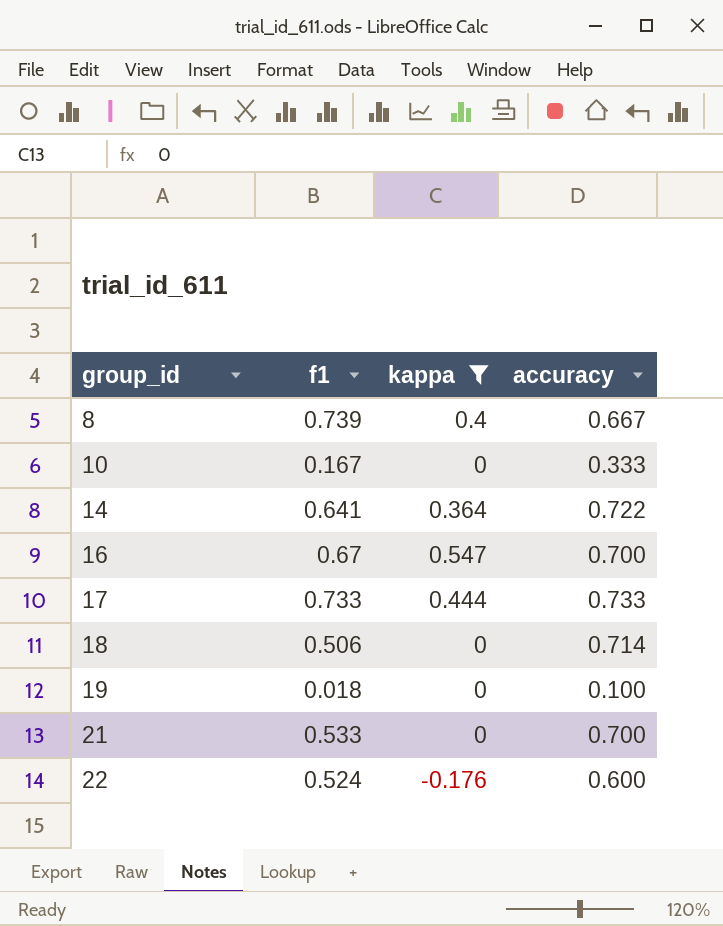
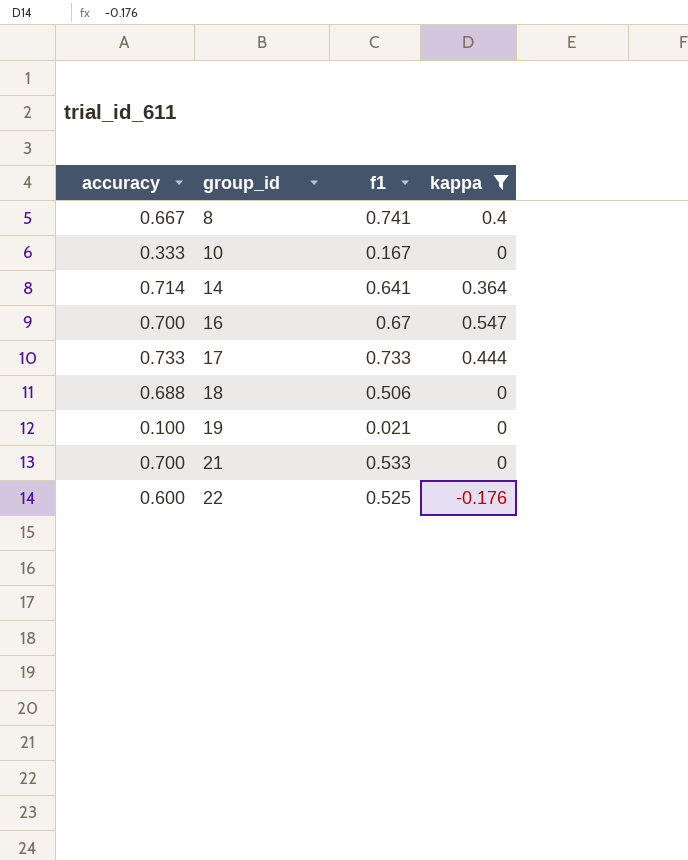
column accuracy | position: 4 -> 1
8 | f1: 0.739 -> 0.741
14 | accuracy: 0.722 -> 0.714
18 | accuracy: 0.714 -> 0.688
19 | f1: 0.018 -> 0.021
22 | f1: 0.524 -> 0.525

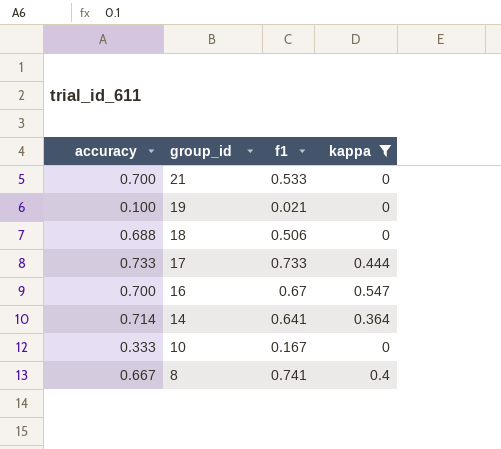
row order: group_id ascending -> group_id descending
row 22: 0.600 | 0.525 | -0.176 -> none

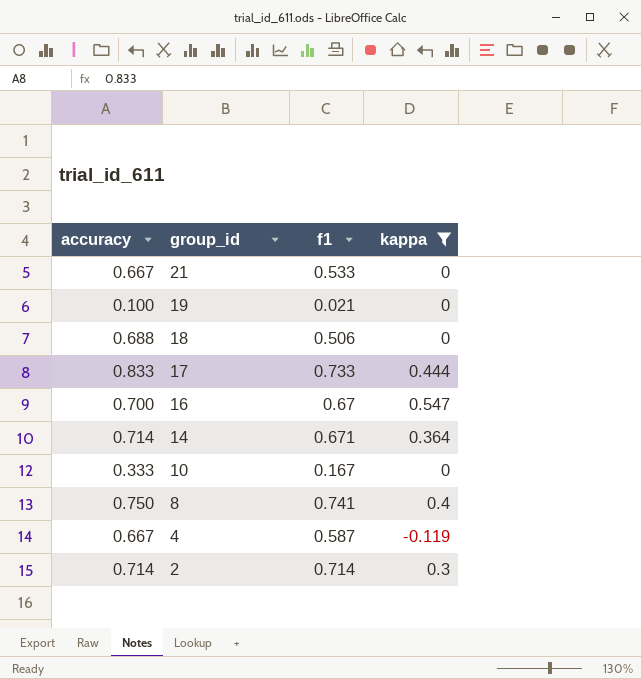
21 | accuracy: 0.700 -> 0.667
17 | accuracy: 0.733 -> 0.833
14 | f1: 0.641 -> 0.671
8 | accuracy: 0.667 -> 0.750
row 4: none -> 0.667 | 0.587 | -0.119
row 2: none -> 0.714 | 0.714 | 0.3

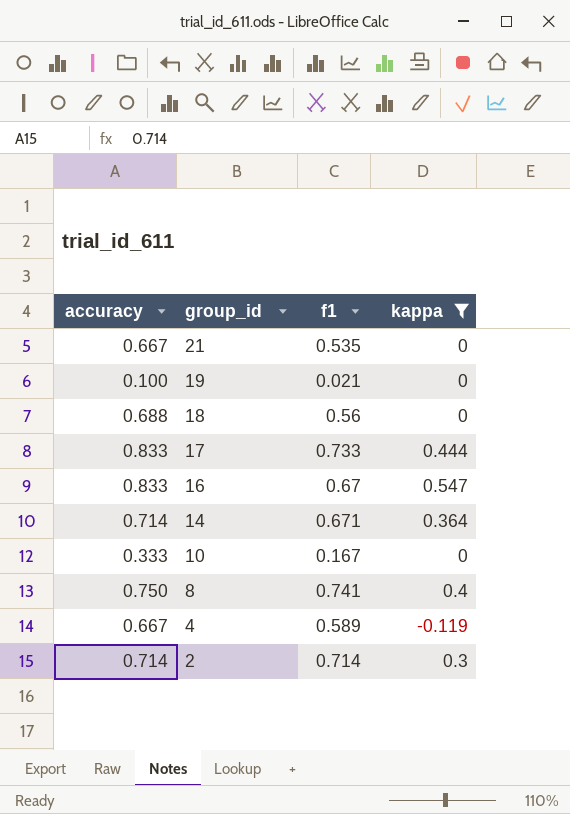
21 | f1: 0.533 -> 0.535
18 | f1: 0.506 -> 0.56
16 | accuracy: 0.700 -> 0.833
4 | f1: 0.587 -> 0.589

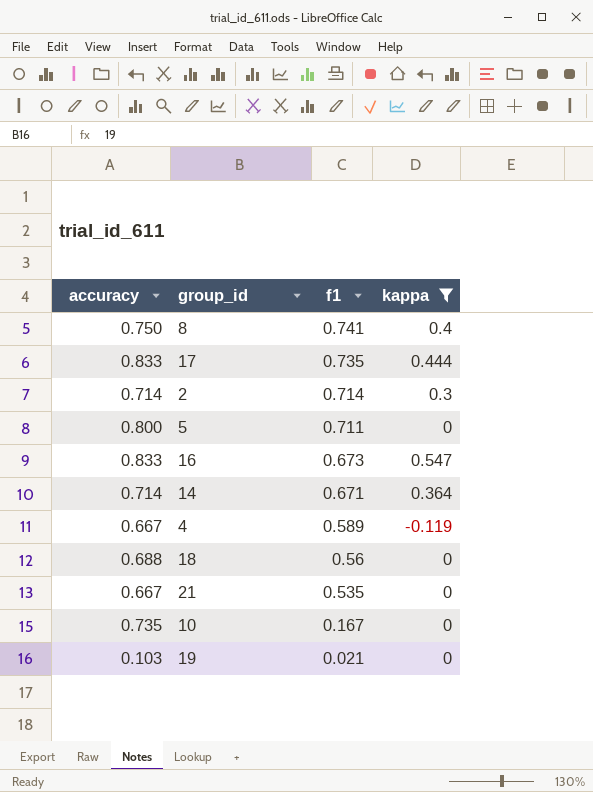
row order: group_id descending -> f1 descending
17 | f1: 0.733 -> 0.735
row 5: none -> 0.800 | 0.711 | 0
16 | f1: 0.67 -> 0.673
10 | accuracy: 0.333 -> 0.735
19 | accuracy: 0.100 -> 0.103

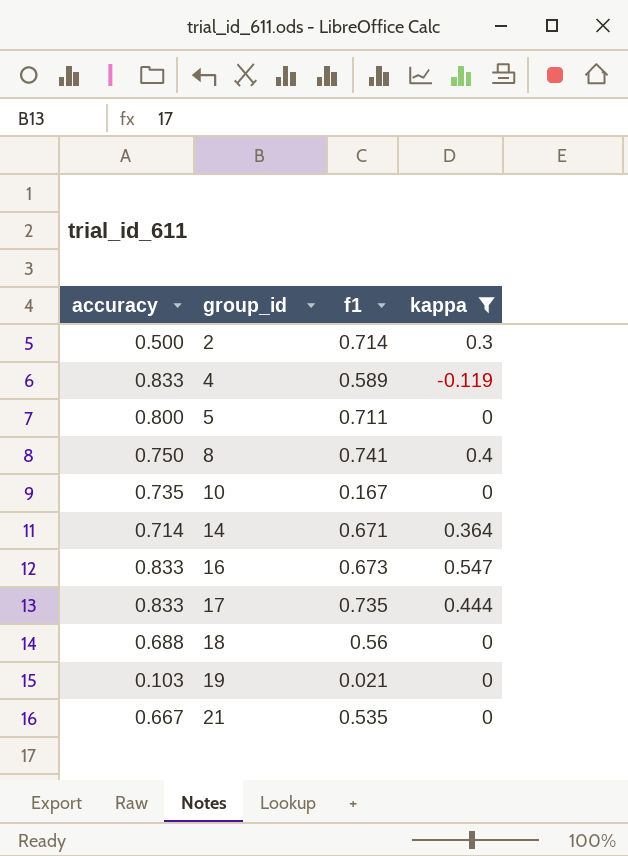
row order: f1 descending -> group_id ascending
2 | accuracy: 0.714 -> 0.500
4 | accuracy: 0.667 -> 0.833

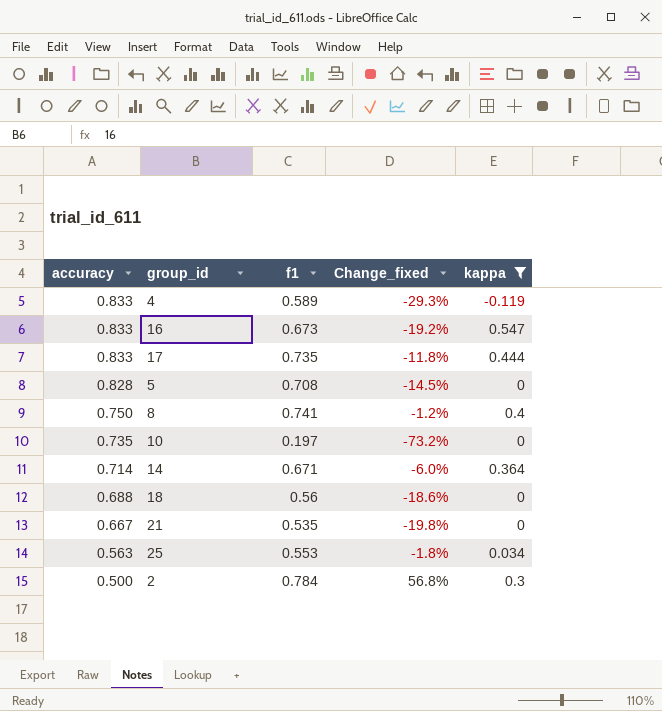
row order: group_id ascending -> accuracy descending
column Change_fixed | formula: none -> ([f1] - [accuracy]) / [accuracy]
row 19: 0.103 | 0.021 | 0 -> none
5 | accuracy: 0.800 -> 0.828
5 | f1: 0.711 -> 0.708
10 | f1: 0.167 -> 0.197
row 25: none -> 0.563 | 0.553 | -1.8% | 0.034
2 | f1: 0.714 -> 0.784

